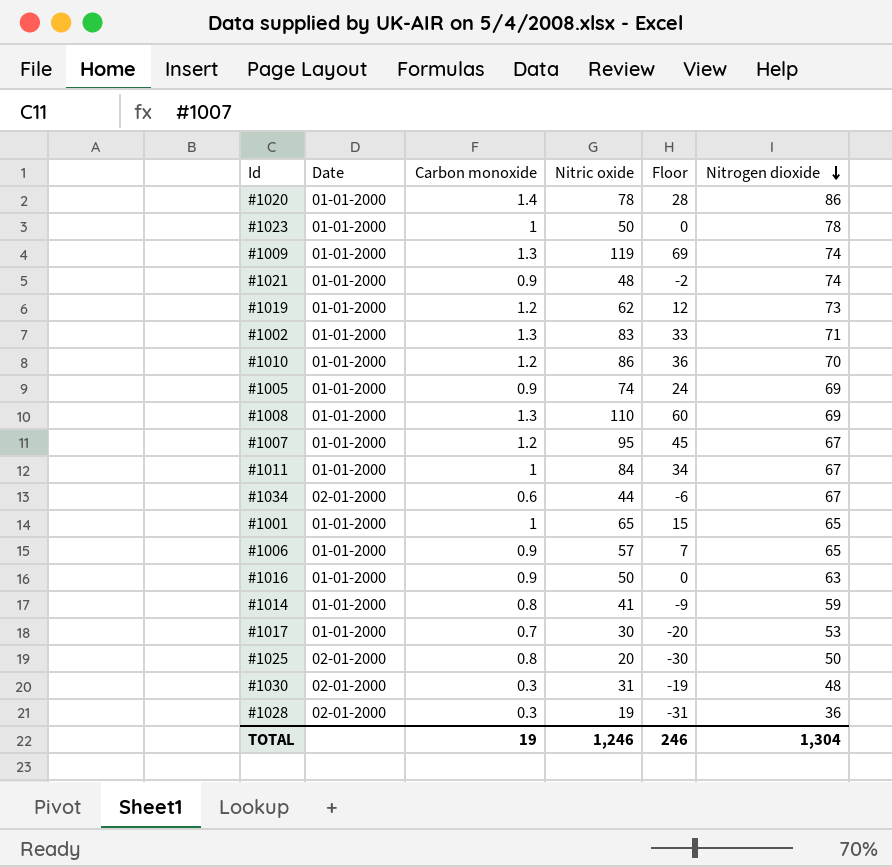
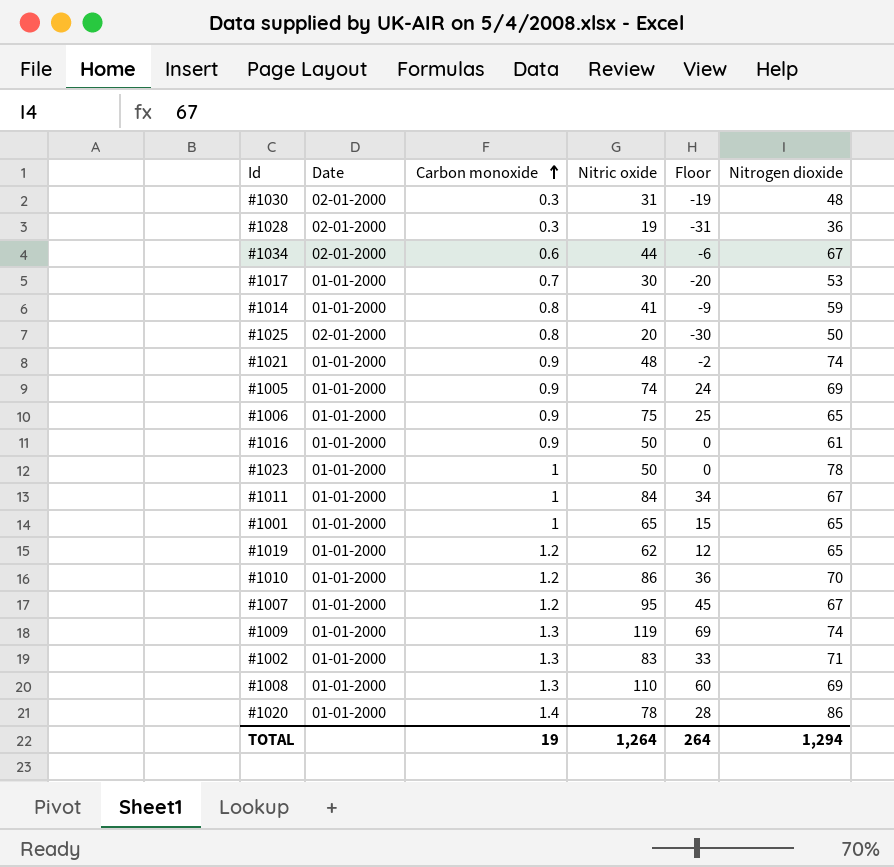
row order: Nitrogen dioxide descending -> Carbon monoxide ascending
#1006 | Nitric oxide: 57 -> 75
#1006 | Floor: 7 -> 25
#1016 | Nitrogen dioxide: 63 -> 61
#1019 | Nitrogen dioxide: 73 -> 65
TOTAL | Nitric oxide: 1,246 -> 1,264
TOTAL | Floor: 246 -> 264
TOTAL | Nitrogen dioxide: 1,304 -> 1,294

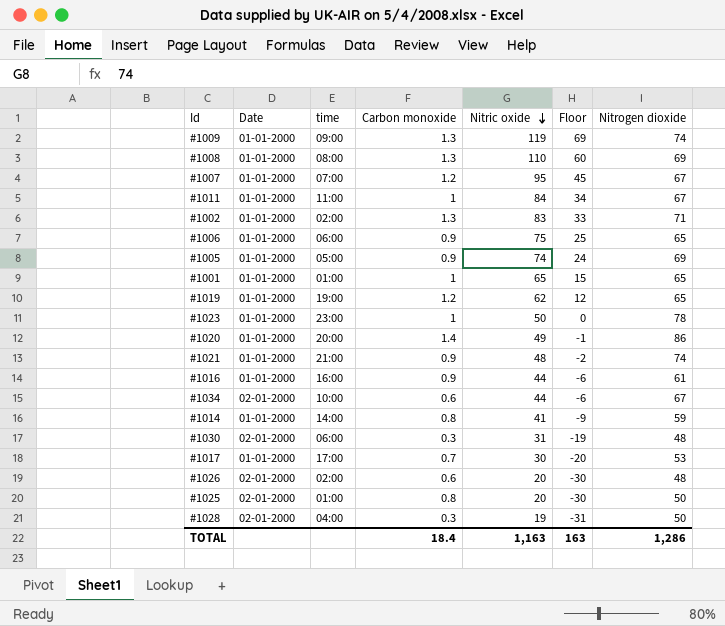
row order: Carbon monoxide ascending -> Nitric oxide descending
column time | position: none -> 3
row #1010: 01-01-2000 | 1.2 | 86 | 36 | 70 -> none
#1020 | Nitric oxide: 78 -> 49
#1020 | Floor: 28 -> -1
#1016 | Nitric oxide: 50 -> 44
#1016 | Floor: 0 -> -6
row #1026: none -> 02-01-2000 | 02:00 | 0.6 | 20 | -30 | 48
#1028 | Nitrogen dioxide: 36 -> 50
TOTAL | Carbon monoxide: 19 -> 18.4
TOTAL | Nitric oxide: 1,264 -> 1,163
TOTAL | Floor: 264 -> 163
TOTAL | Nitrogen dioxide: 1,294 -> 1,286

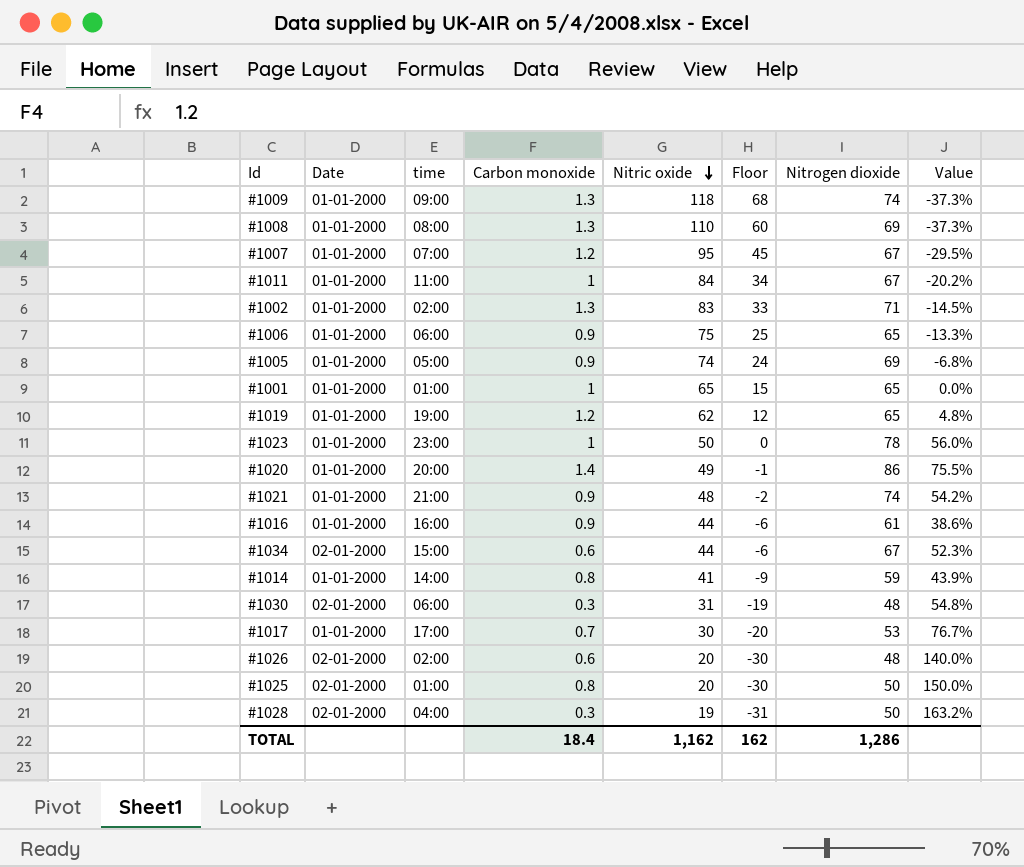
column Value | formula: none -> ([Nitrogen dioxide] - [Nitric oxide]) / [Nitric oxide]
#1009 | Nitric oxide: 119 -> 118
#1009 | Floor: 69 -> 68
#1034 | time: 10:00 -> 15:00
TOTAL | Nitric oxide: 1,163 -> 1,162
TOTAL | Floor: 163 -> 162

